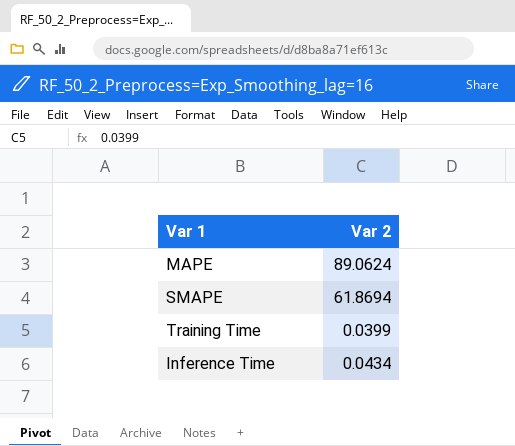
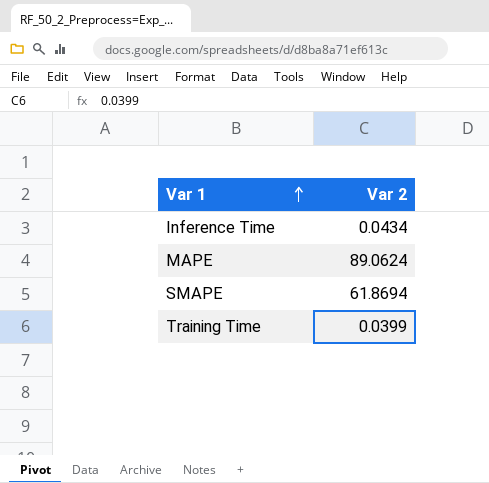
row order: none -> Var 1 ascending

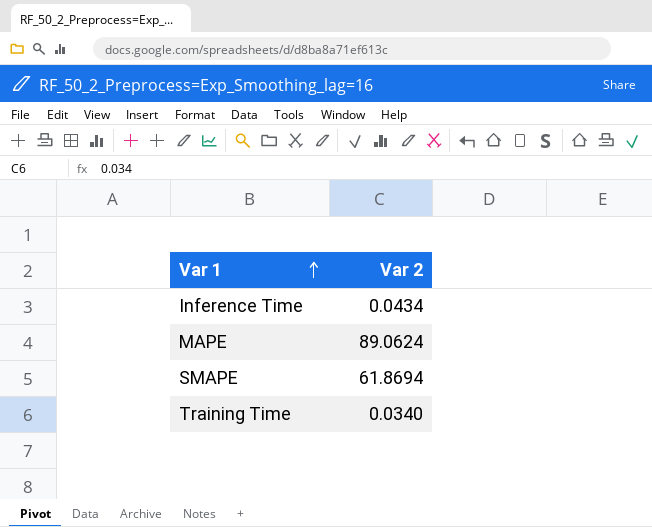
Training Time | Var 2: 0.0399 -> 0.0340

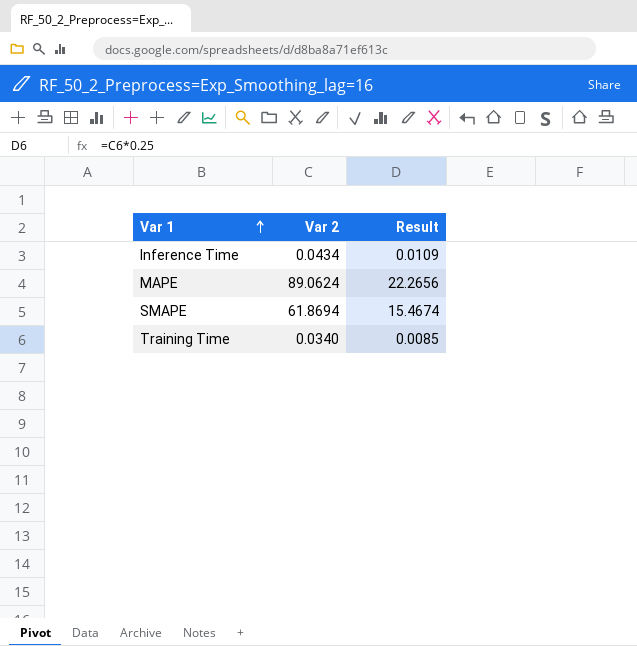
column Result | formula: none -> [Var 2] * 0.25

